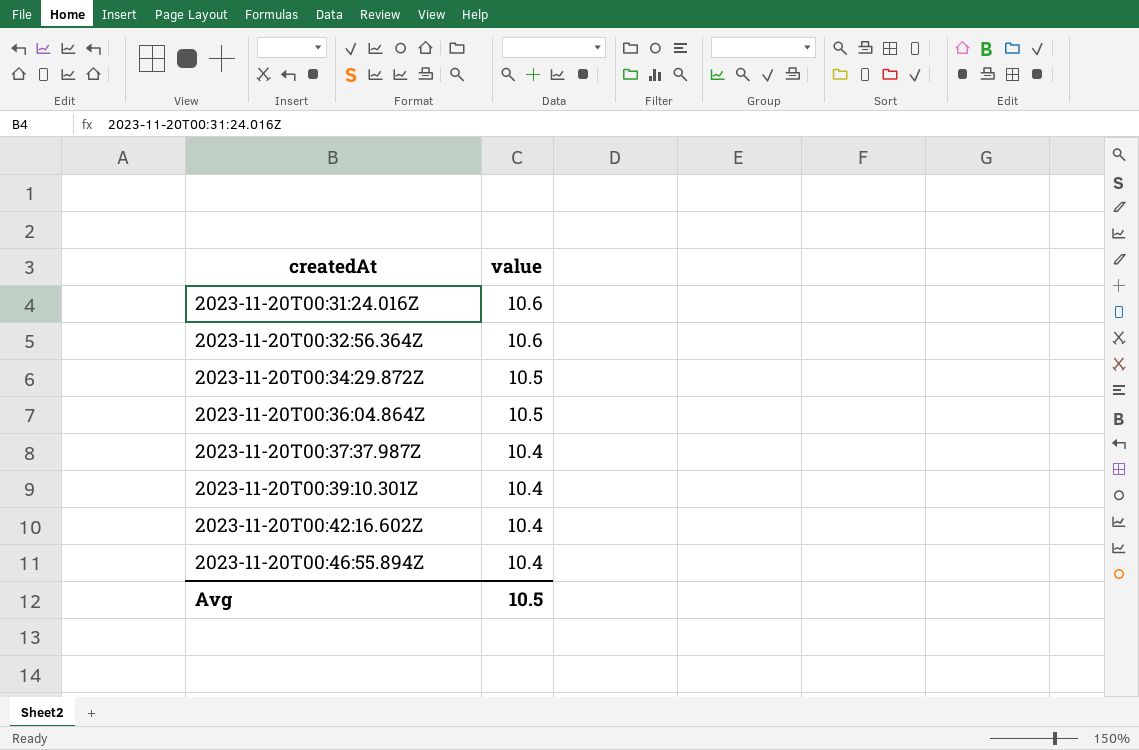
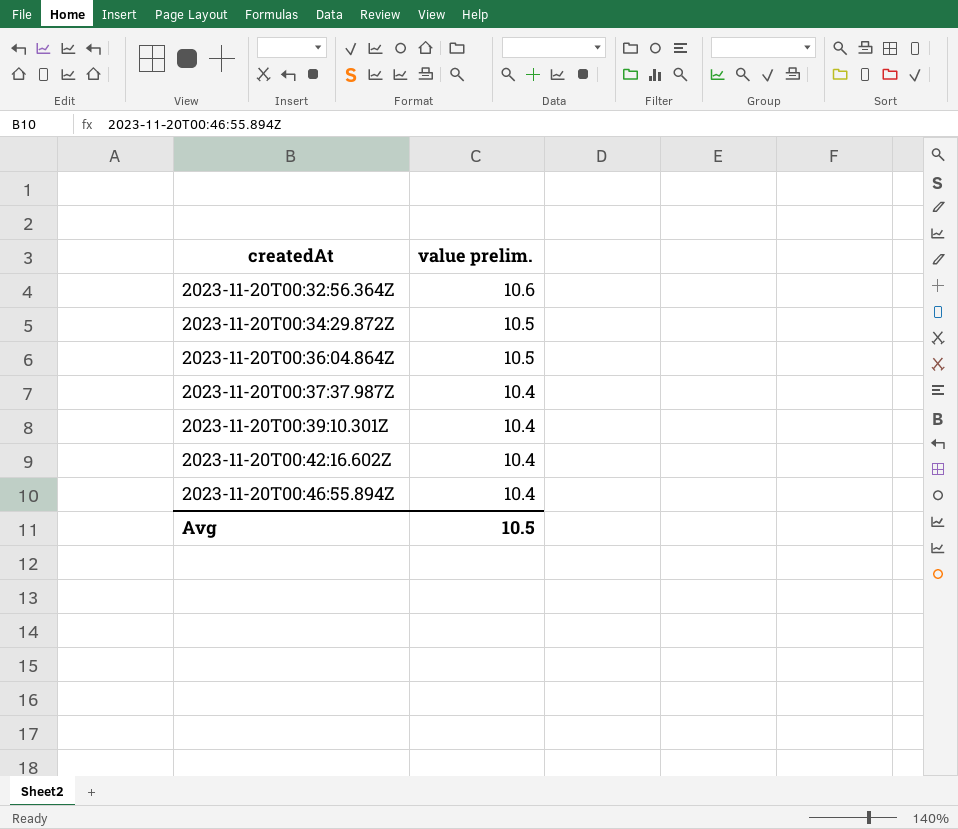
column name: value -> value prelim.
row 2023-11-20T00:31:24.016Z: 10.6 -> none

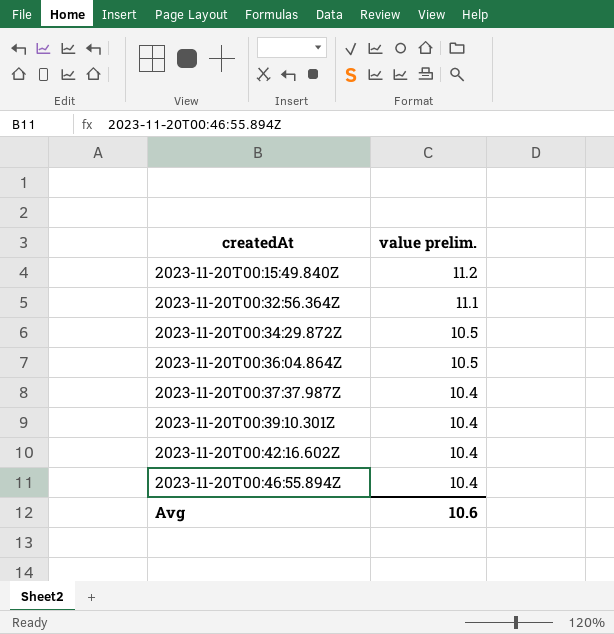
row 2023-11-20T00:15:49.840Z: none -> 11.2
2023-11-20T00:32:56.364Z | value prelim.: 10.6 -> 11.1
Avg | value prelim.: 10.5 -> 10.6

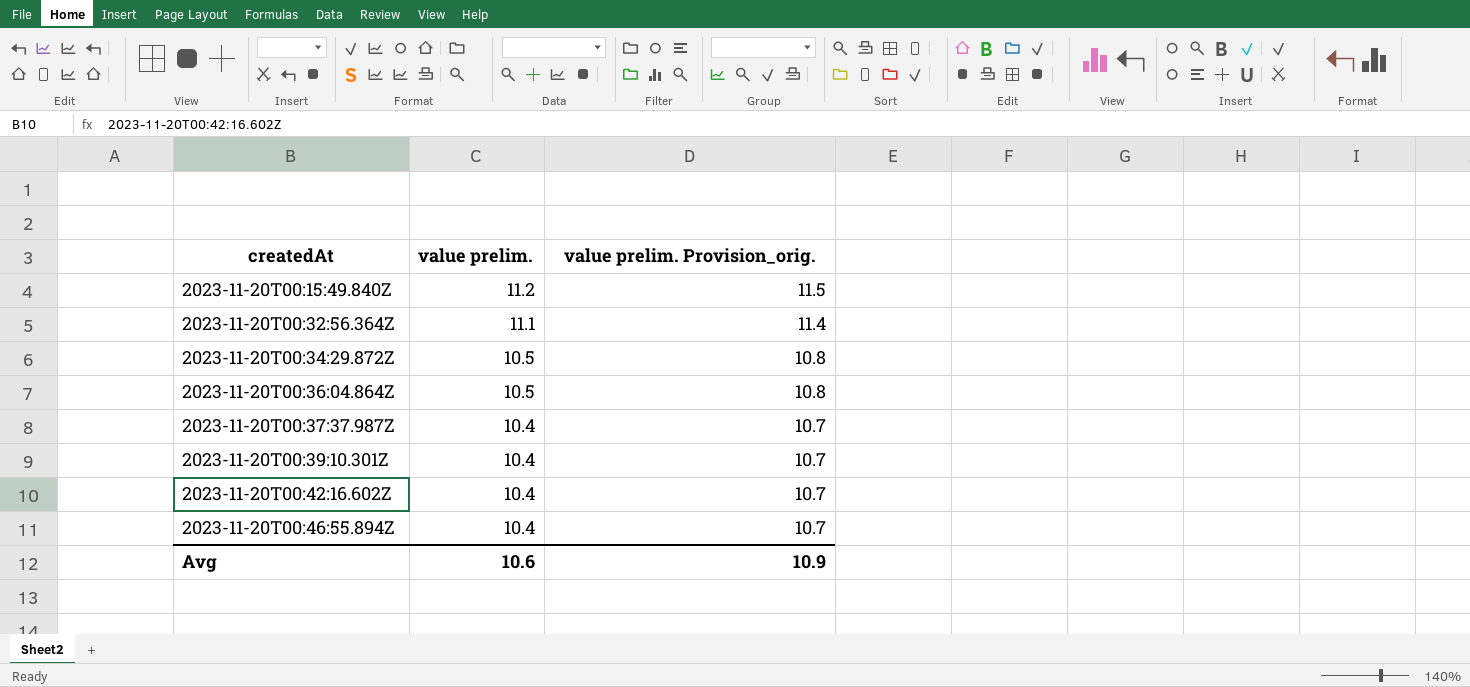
column value prelim. Provision_orig. | formula: none -> [value prelim.] * 1.03

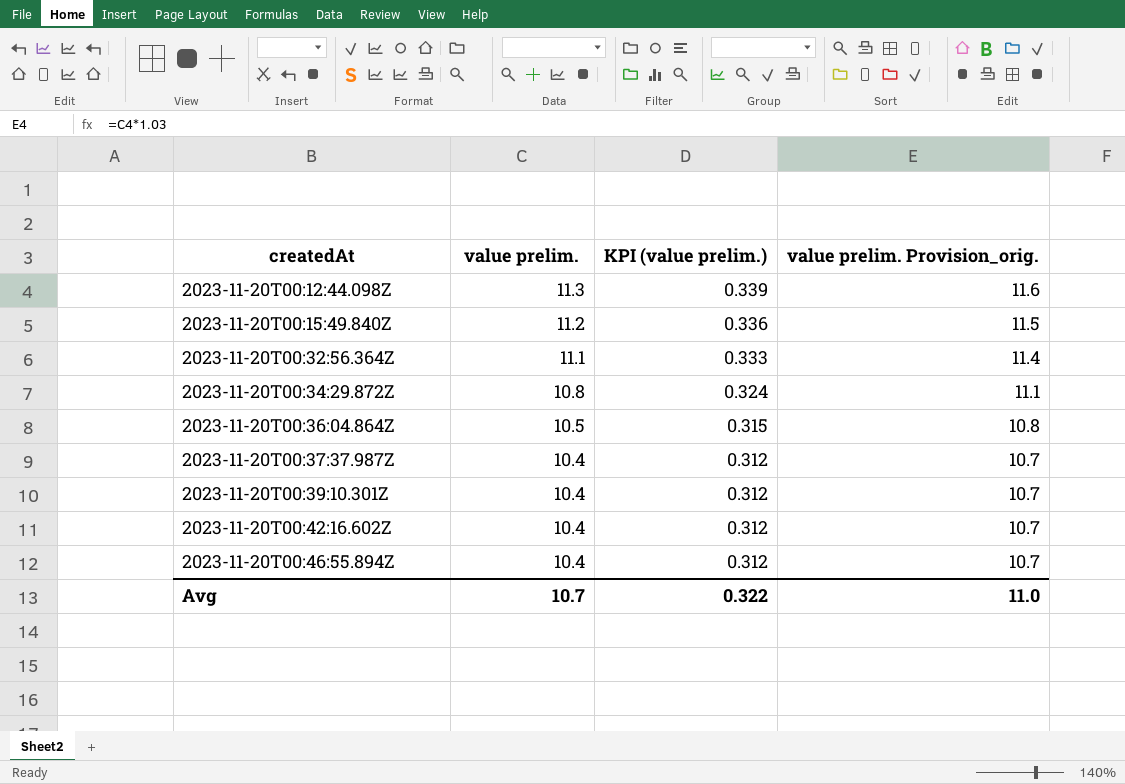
column KPI (value prelim.) | formula: none -> [value prelim.] * 0.03
row 2023-11-20T00:12:44.098Z: none -> 11.3 | 0.339 | 11.6
2023-11-20T00:34:29.872Z | value prelim.: 10.5 -> 10.8
2023-11-20T00:34:29.872Z | value prelim. Provision_orig.: 10.8 -> 11.1
Avg | value prelim.: 10.6 -> 10.7
Avg | value prelim. Provision_orig.: 10.9 -> 11.0

